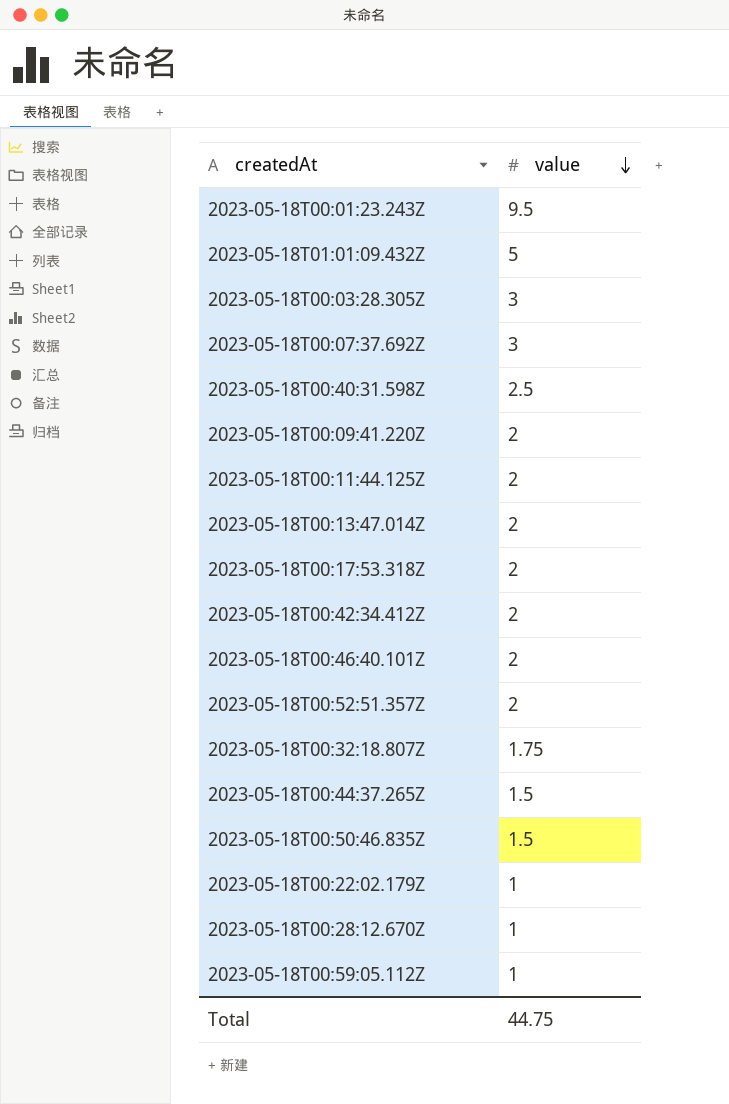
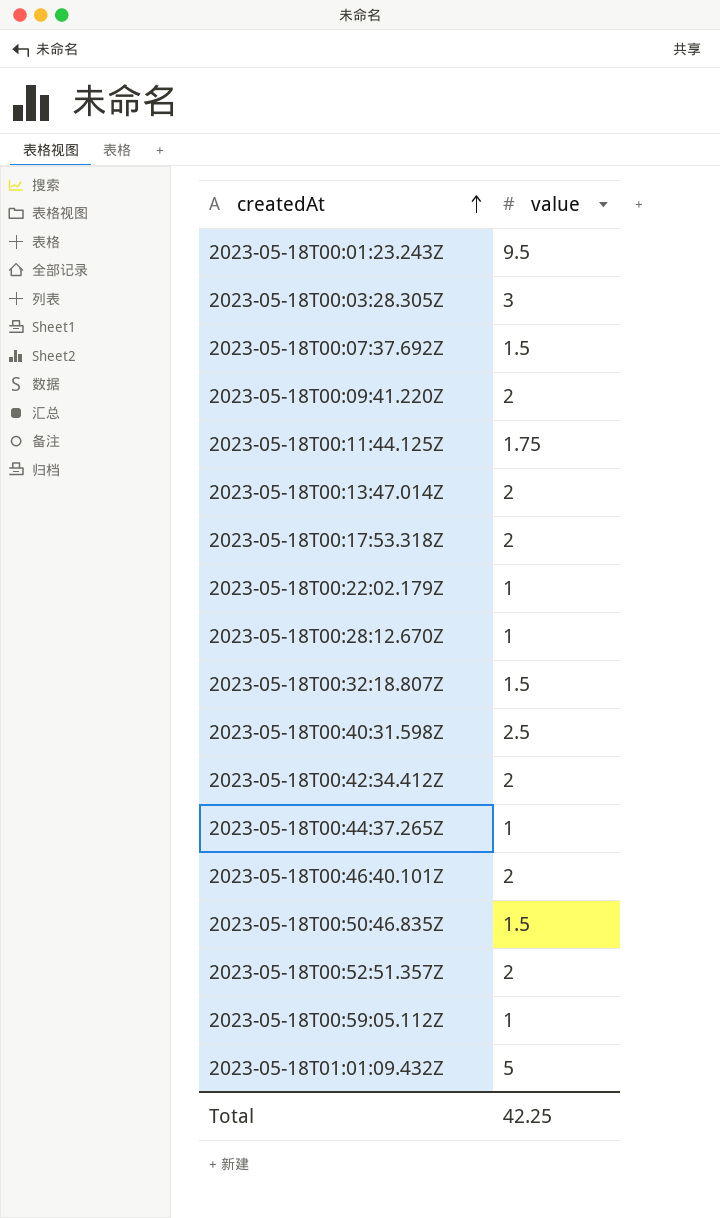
row order: value descending -> createdAt ascending
2023-05-18T00:07:37.692Z | value: 3 -> 1.5
2023-05-18T00:11:44.125Z | value: 2 -> 1.75
2023-05-18T00:32:18.807Z | value: 1.75 -> 1.5
2023-05-18T00:44:37.265Z | value: 1.5 -> 1
Total | value: 44.75 -> 42.25

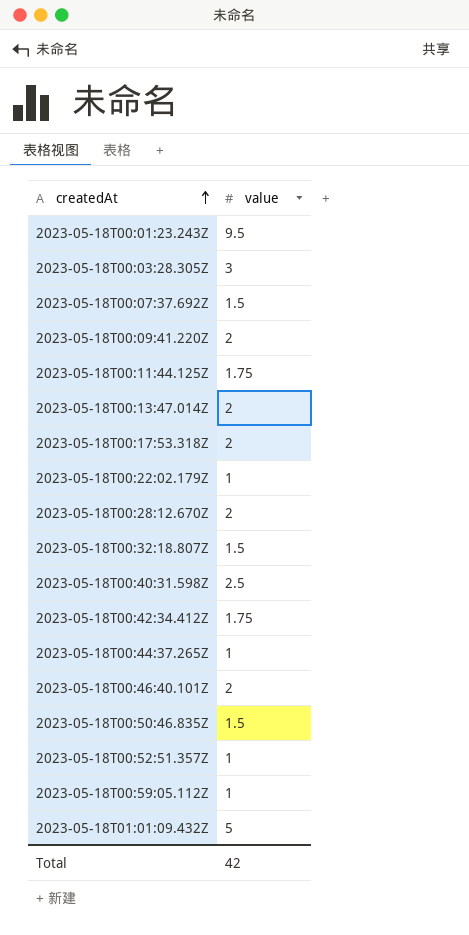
2023-05-18T00:28:12.670Z | value: 1 -> 2
2023-05-18T00:42:34.412Z | value: 2 -> 1.75
2023-05-18T00:52:51.357Z | value: 2 -> 1
Total | value: 42.25 -> 42

